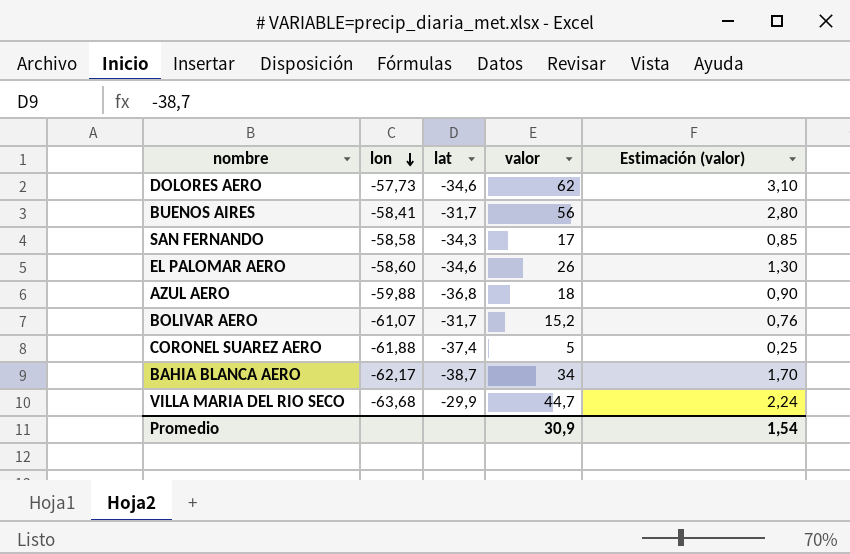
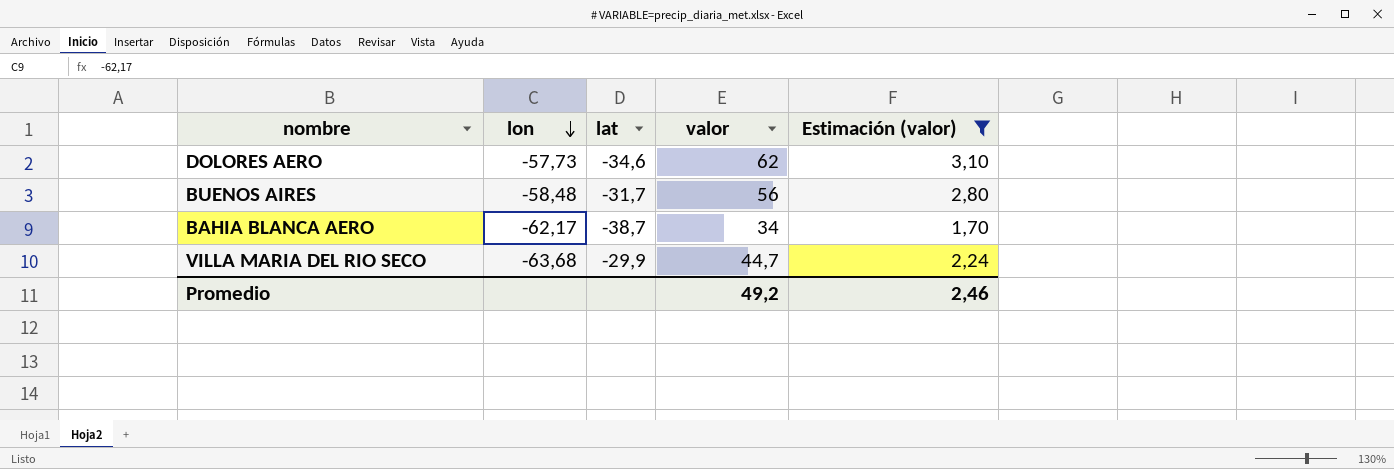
filter: none -> Estimación (valor) >= 1,70
BUENOS AIRES | lon: -58,41 -> -58,48
Promedio | valor: 30,9 -> 49,2
Promedio | Estimación (valor): 1,54 -> 2,46

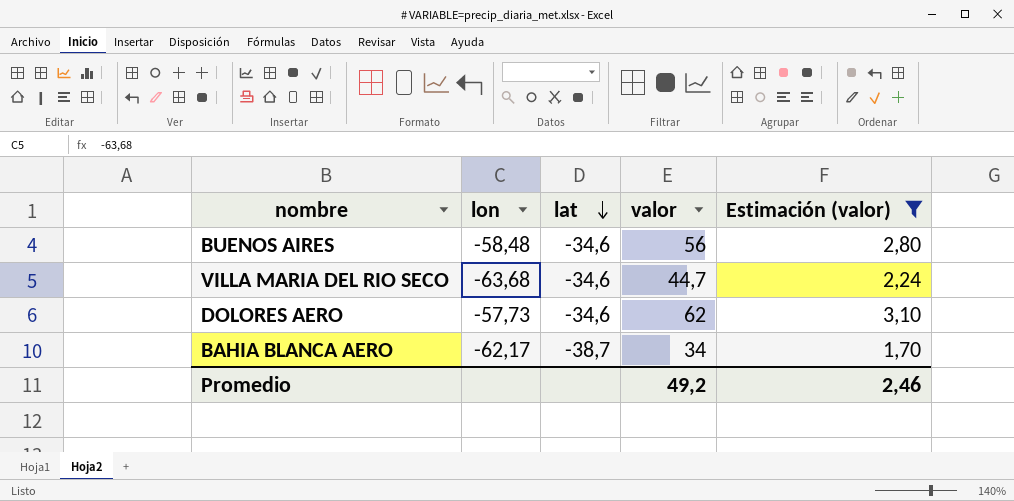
row order: lon descending -> lat descending
BUENOS AIRES | lat: -31,7 -> -34,6
VILLA MARIA DEL RIO SECO | lat: -29,9 -> -34,6

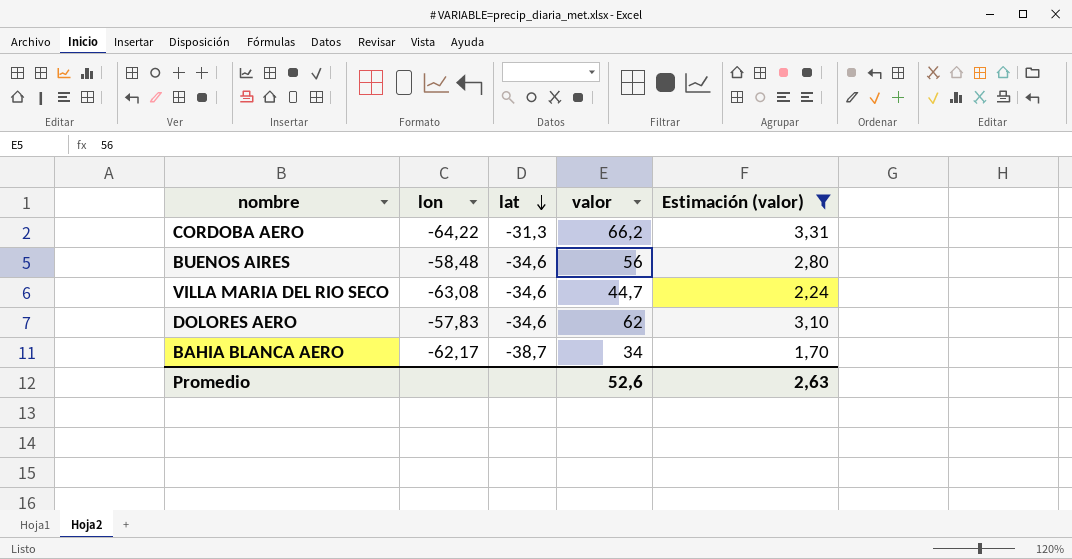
row CORDOBA AERO: none -> -64,22 | -31,3 | 66,2 | 3,31
VILLA MARIA DEL RIO SECO | lon: -63,68 -> -63,08
DOLORES AERO | lon: -57,73 -> -57,83
Promedio | valor: 49,2 -> 52,6
Promedio | Estimación (valor): 2,46 -> 2,63

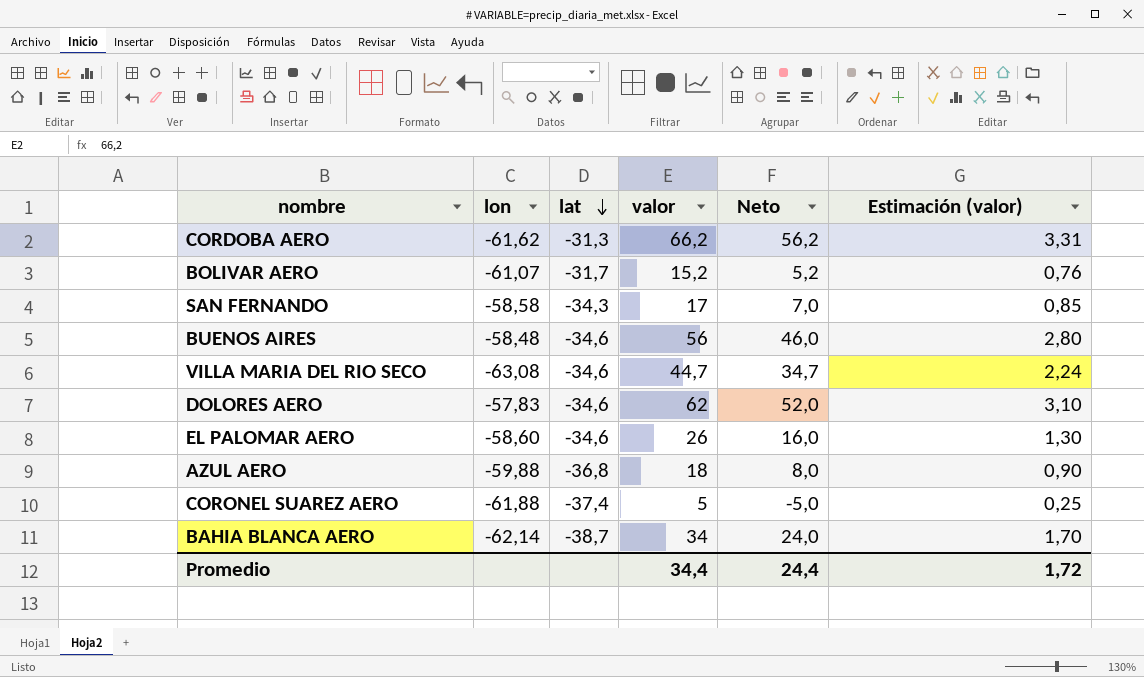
filter: Estimación (valor) >= 1,70 -> none
column Neto | formula: none -> [valor] - 10
CORDOBA AERO | lon: -64,22 -> -61,62
BAHIA BLANCA AERO | lon: -62,17 -> -62,14
Promedio | valor: 52,6 -> 34,4
Promedio | Estimación (valor): 2,63 -> 1,72

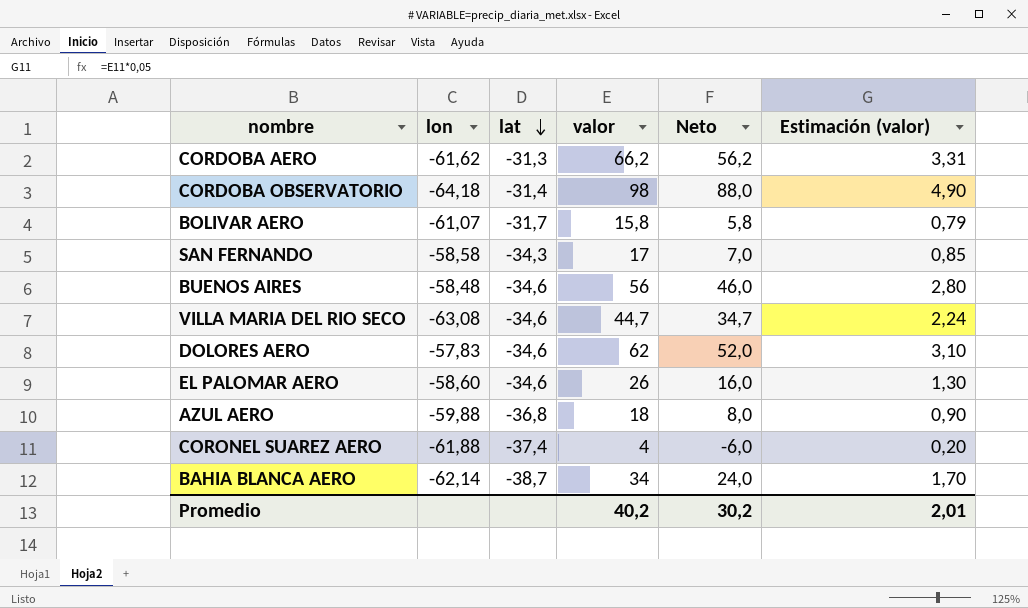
row CORDOBA OBSERVATORIO: none -> -64,18 | -31,4 | 98 | 88,0 | 4,90
BOLIVAR AERO | valor: 15,2 -> 15,8
BOLIVAR AERO | Neto: 5,2 -> 5,8
BOLIVAR AERO | Estimación (valor): 0,76 -> 0,79
CORONEL SUAREZ AERO | valor: 5 -> 4
CORONEL SUAREZ AERO | Neto: -5,0 -> -6,0
CORONEL SUAREZ AERO | Estimación (valor): 0,25 -> 0,20
Promedio | valor: 34,4 -> 40,2
Promedio | Neto: 24,4 -> 30,2
Promedio | Estimación (valor): 1,72 -> 2,01

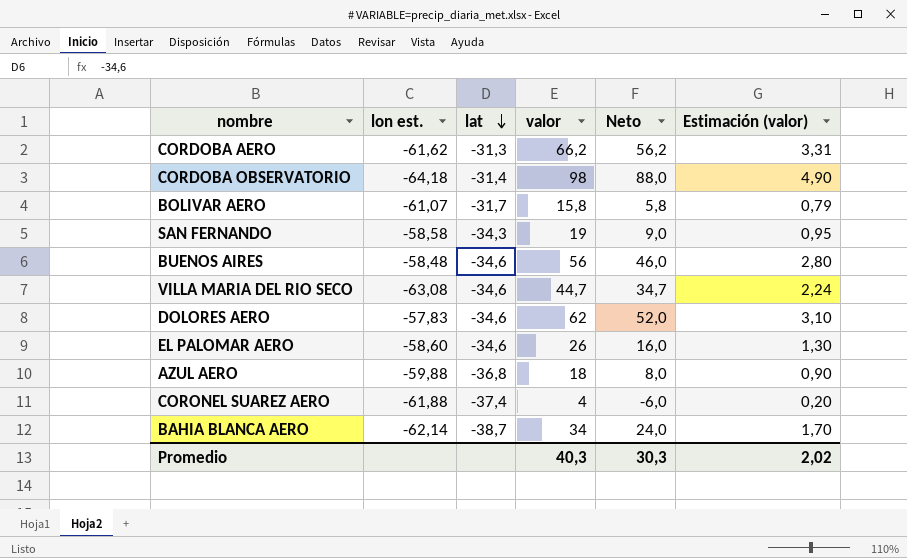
column name: lon -> lon est.
SAN FERNANDO | valor: 17 -> 19
SAN FERNANDO | Neto: 7,0 -> 9,0
SAN FERNANDO | Estimación (valor): 0,85 -> 0,95
Promedio | valor: 40,2 -> 40,3
Promedio | Neto: 30,2 -> 30,3
Promedio | Estimación (valor): 2,01 -> 2,02

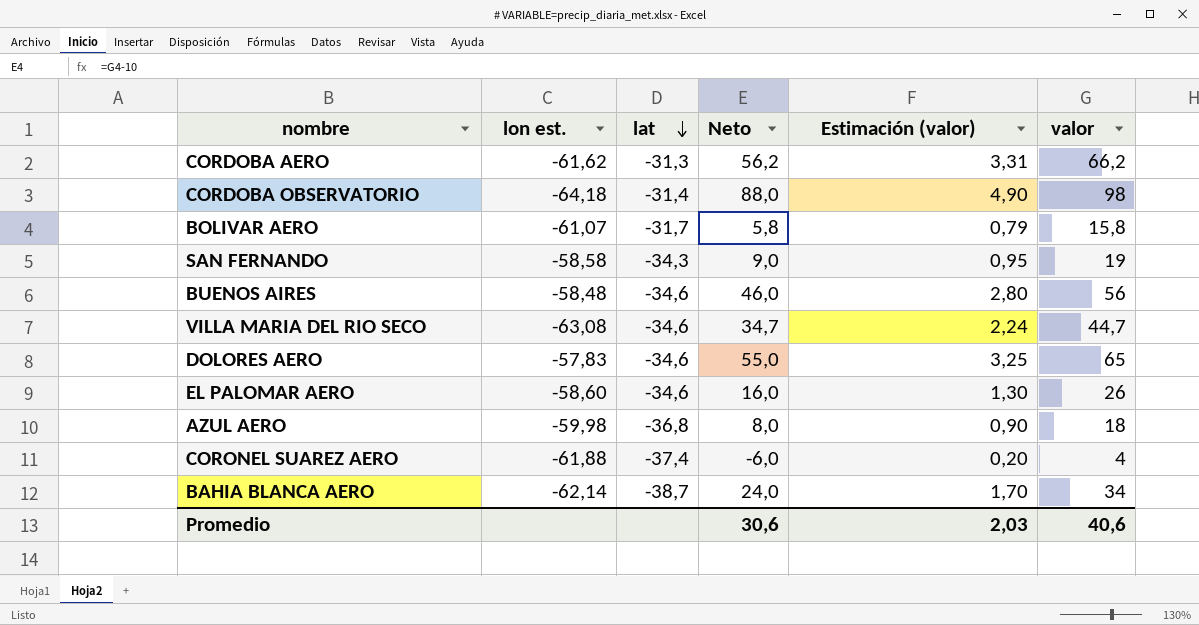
column valor | position: 4 -> 6
DOLORES AERO | Neto: 52,0 -> 55,0
DOLORES AERO | Estimación (valor): 3,10 -> 3,25
DOLORES AERO | valor: 62 -> 65
AZUL AERO | lon est.: -59,88 -> -59,98
Promedio | Neto: 30,3 -> 30,6
Promedio | Estimación (valor): 2,02 -> 2,03
Promedio | valor: 40,3 -> 40,6

